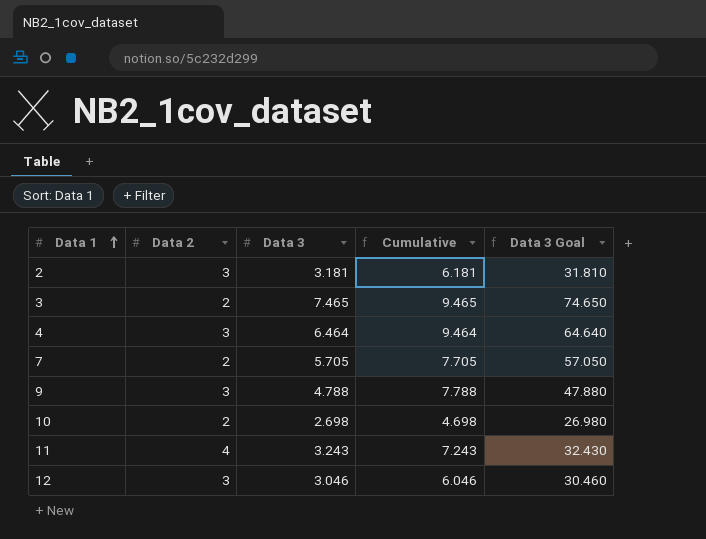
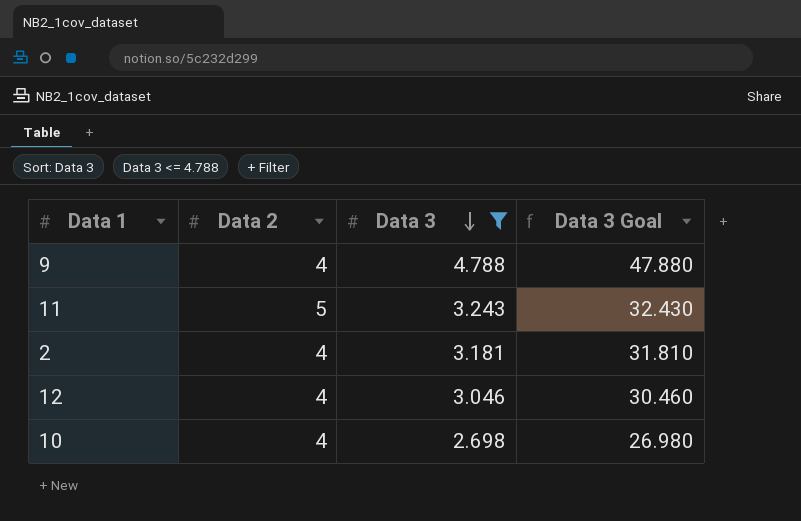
filter: none -> Data 3 <= 4.788
row order: Data 1 ascending -> Data 3 descending
column Cumulative | formula: [Data 2] + [Data 3] -> none
9 | Data 2: 3 -> 4
11 | Data 2: 4 -> 5
2 | Data 2: 3 -> 4
12 | Data 2: 3 -> 4
10 | Data 2: 2 -> 4

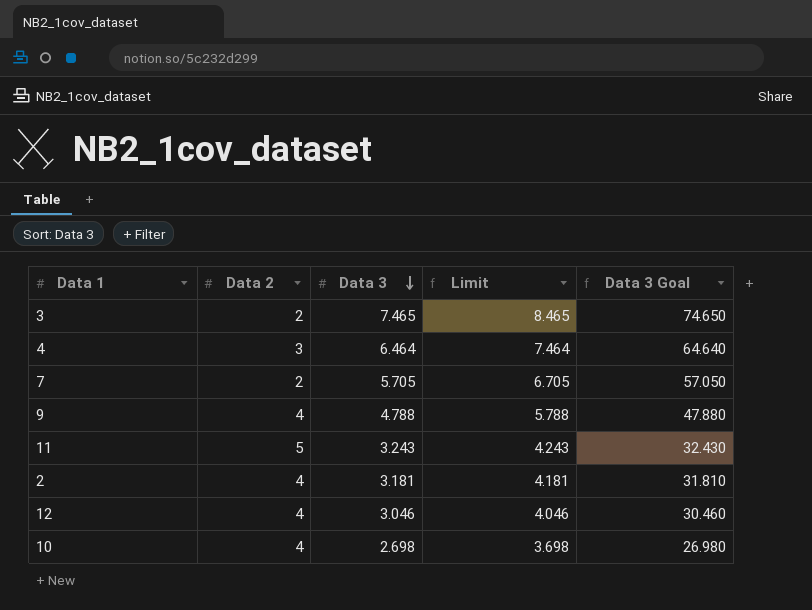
filter: Data 3 <= 4.788 -> none
column Limit | formula: none -> [Data 3] + 1

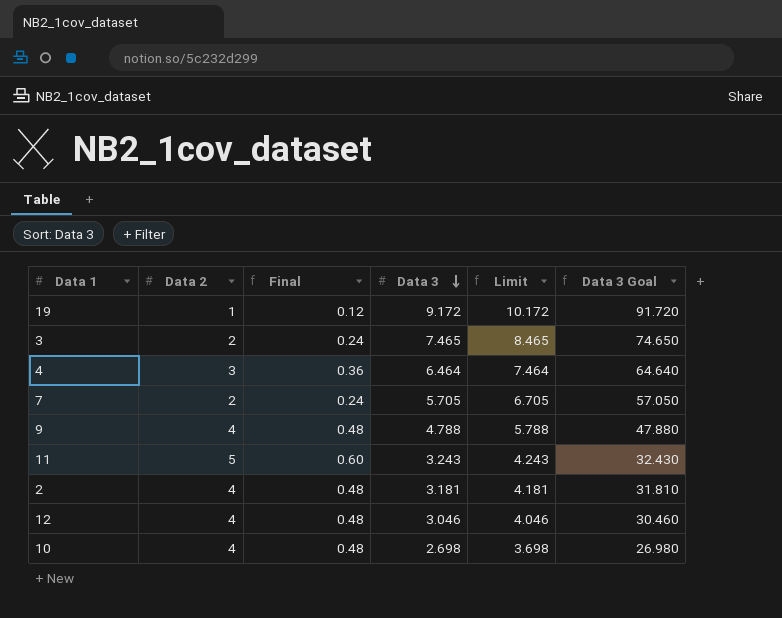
column Final | formula: none -> [Data 2] * 0.12
row 19: none -> 1 | 0.12 | 9.172 | 10.172 | 91.720

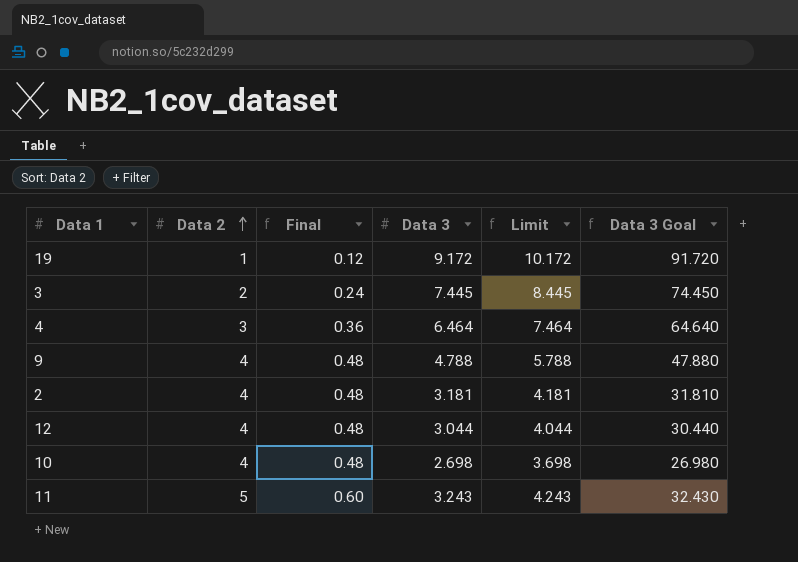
row order: Data 3 descending -> Data 2 ascending
row 7: 2 | 0.24 | 5.705 | 6.705 | 57.050 -> none
3 | Data 3: 7.465 -> 7.445
3 | Limit: 8.465 -> 8.445
3 | Data 3 Goal: 74.650 -> 74.450
12 | Data 3: 3.046 -> 3.044
12 | Limit: 4.046 -> 4.044
12 | Data 3 Goal: 30.460 -> 30.440

